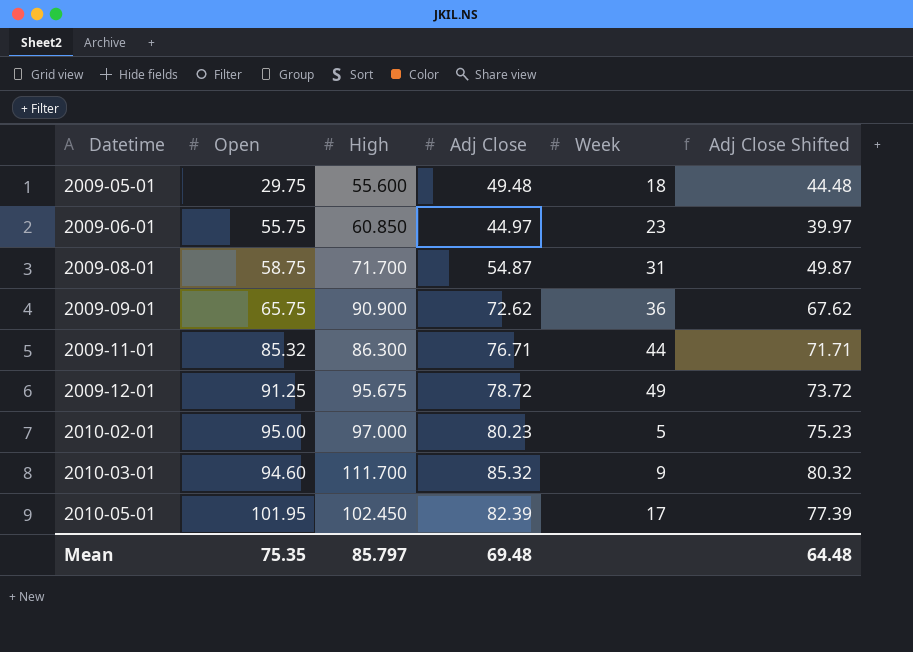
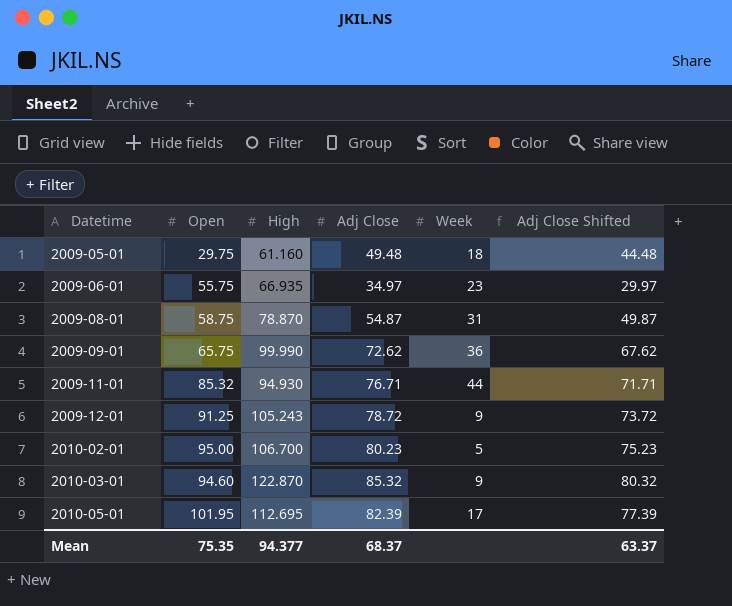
2009-05-01 | High: 55.600 -> 61.160
2009-06-01 | High: 60.850 -> 66.935
2009-06-01 | Adj Close: 44.97 -> 34.97
2009-06-01 | Adj Close Shifted: 39.97 -> 29.97
2009-08-01 | High: 71.700 -> 78.870
2009-09-01 | High: 90.900 -> 99.990
2009-11-01 | High: 86.300 -> 94.930
2009-12-01 | High: 95.675 -> 105.243
2009-12-01 | Week: 49 -> 9
2010-02-01 | High: 97.000 -> 106.700
2010-03-01 | High: 111.700 -> 122.870
2010-05-01 | High: 102.450 -> 112.695
Mean | High: 85.797 -> 94.377
Mean | Adj Close: 69.48 -> 68.37
Mean | Adj Close Shifted: 64.48 -> 63.37

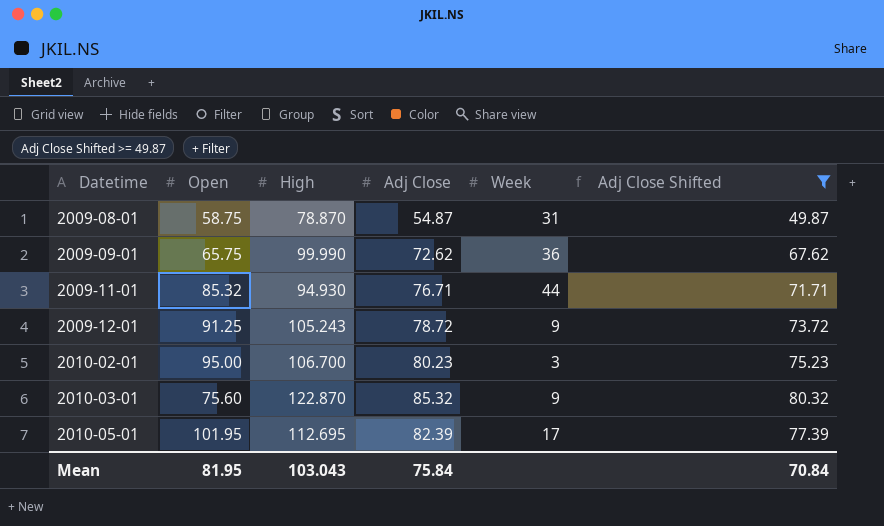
filter: none -> Adj Close Shifted >= 49.87
2010-02-01 | Week: 5 -> 3
2010-03-01 | Open: 94.60 -> 75.60
Mean | Open: 75.35 -> 81.95
Mean | High: 94.377 -> 103.043
Mean | Adj Close: 68.37 -> 75.84
Mean | Adj Close Shifted: 63.37 -> 70.84

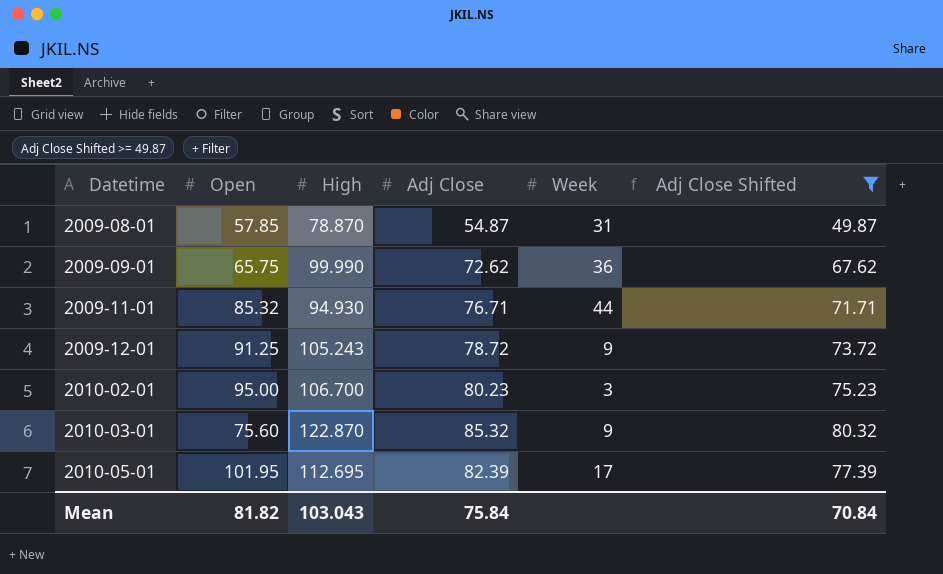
2009-08-01 | Open: 58.75 -> 57.85
Mean | Open: 81.95 -> 81.82

